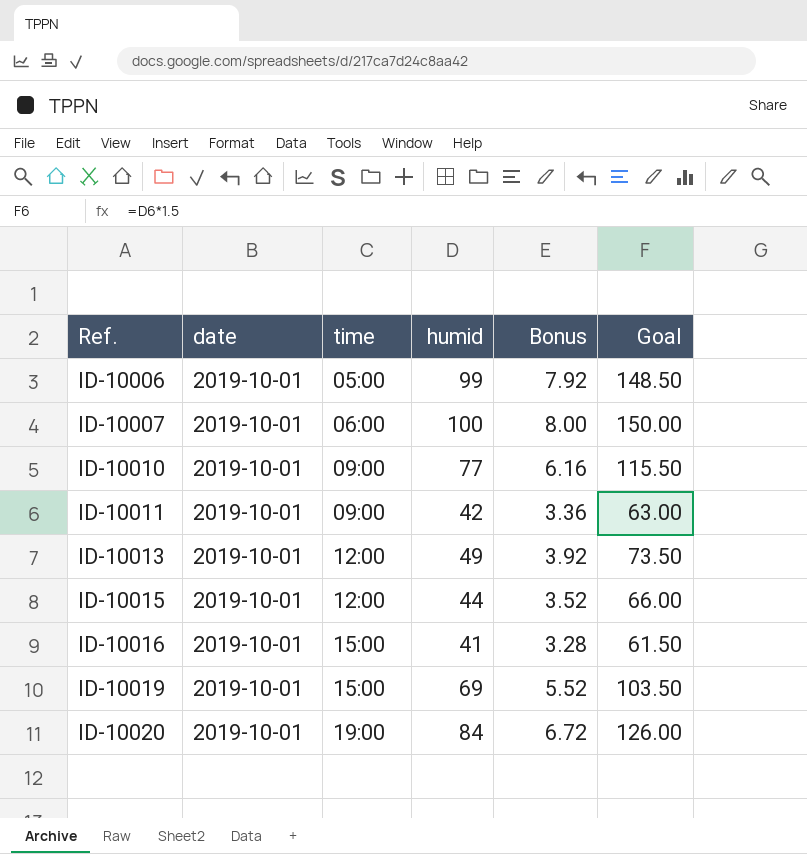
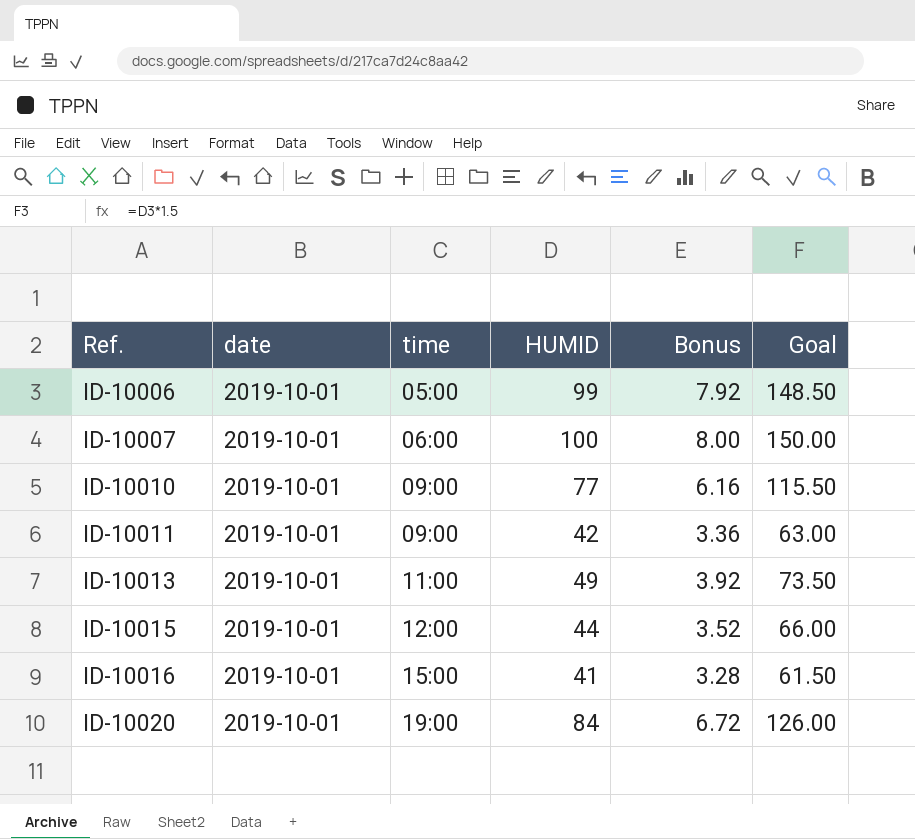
column name: humid -> HUMID
row ID-10019: 2019-10-01 | 15:00 | 69 | 5.52 | 103.50 -> none
ID-10013 | time: 12:00 -> 11:00

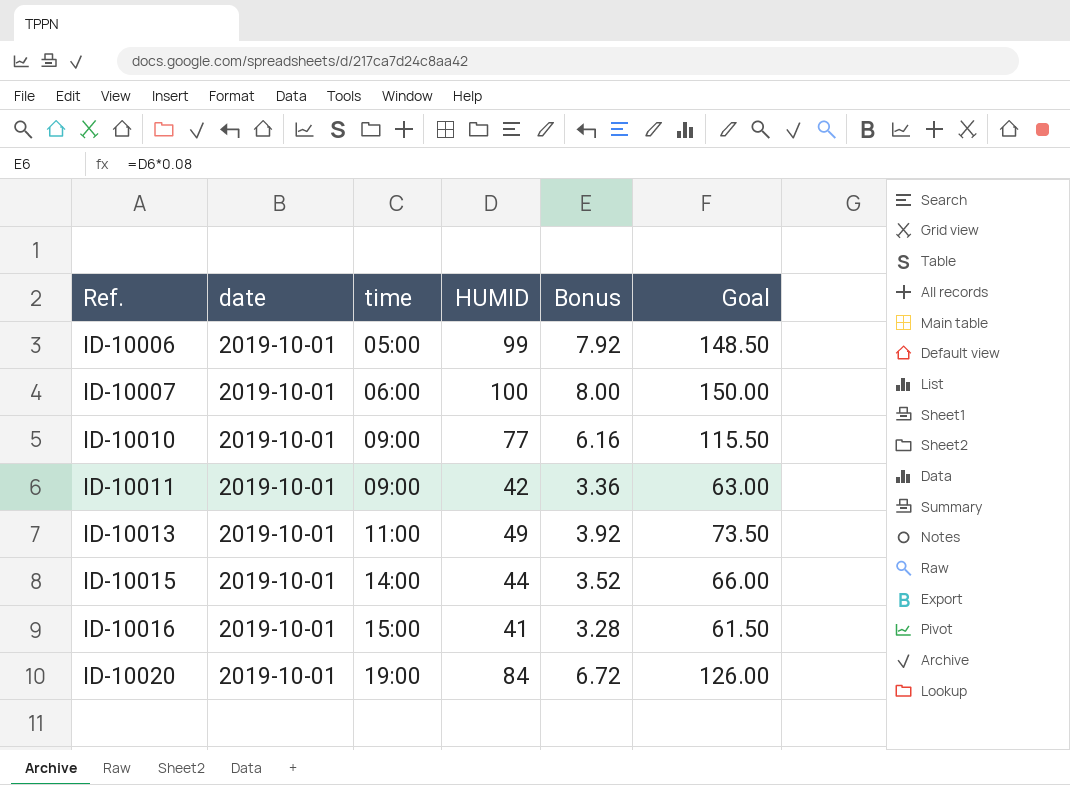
ID-10015 | time: 12:00 -> 14:00

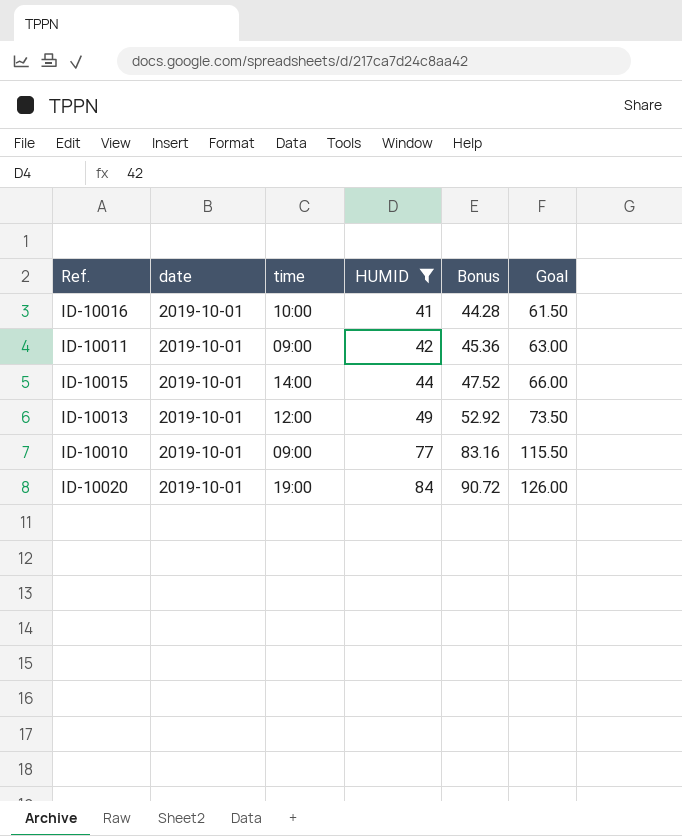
filter: none -> HUMID <= 84
row order: Ref. ascending -> HUMID ascending
column Bonus | formula: [HUMID] * 0.08 -> [HUMID] * 1.08
ID-10016 | time: 15:00 -> 10:00
ID-10013 | time: 11:00 -> 12:00

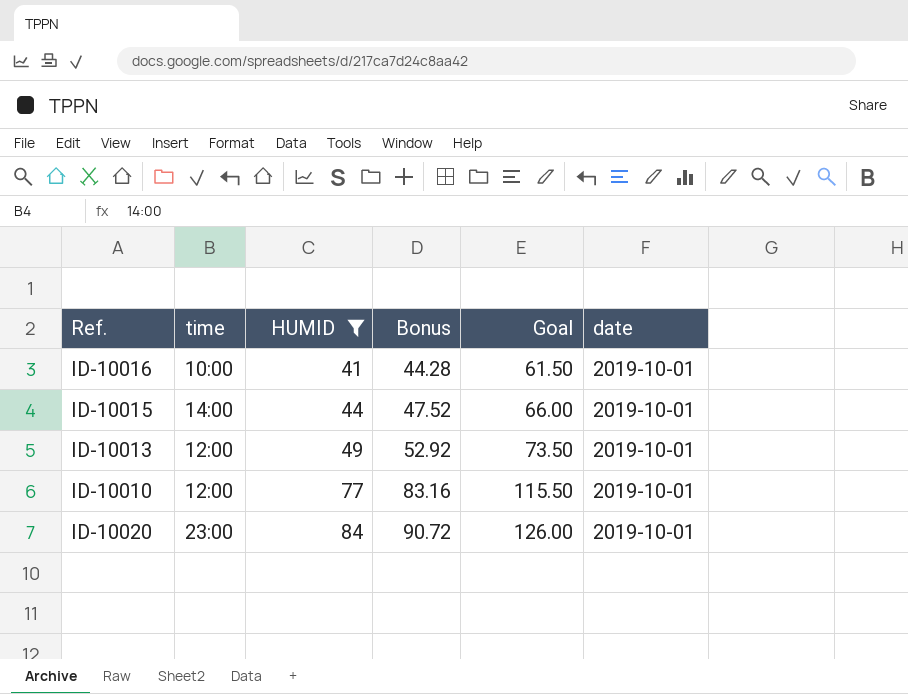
column date | position: 2 -> 6
row ID-10011: 2019-10-01 | 09:00 | 42 | 45.36 | 63.00 -> none
ID-10010 | time: 09:00 -> 12:00
ID-10020 | time: 19:00 -> 23:00

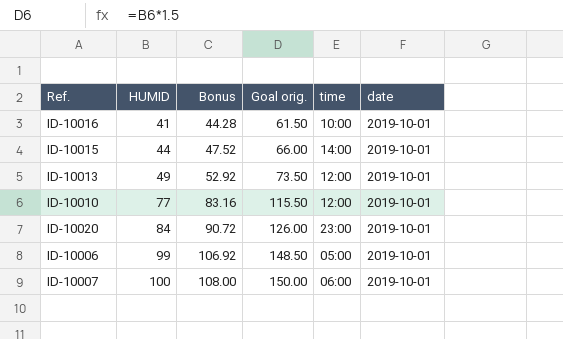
filter: HUMID <= 84 -> none
column name: Goal -> Goal orig.
column time | position: 2 -> 5

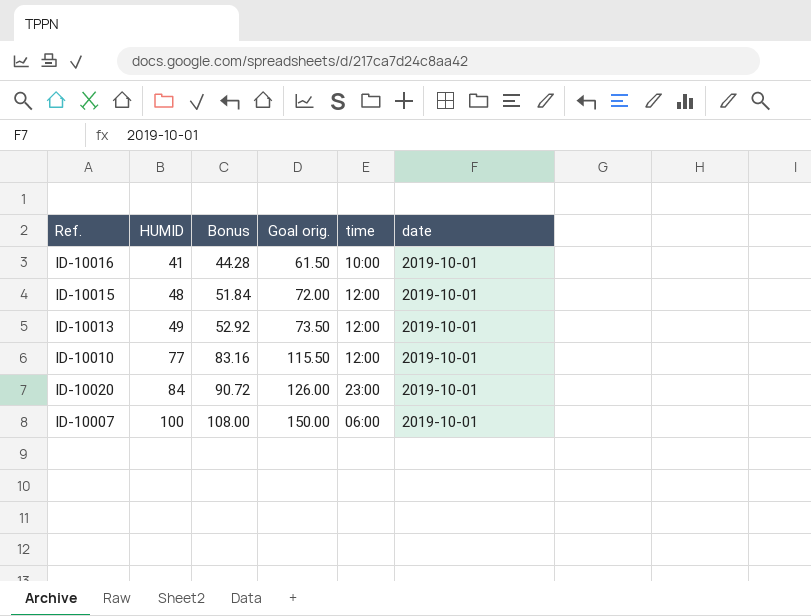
row ID-10006: 99 | 106.92 | 148.50 | 05:00 | 2019-10-01 -> none
ID-10015 | HUMID: 44 -> 48
ID-10015 | Bonus: 47.52 -> 51.84
ID-10015 | Goal orig.: 66.00 -> 72.00
ID-10015 | time: 14:00 -> 12:00

